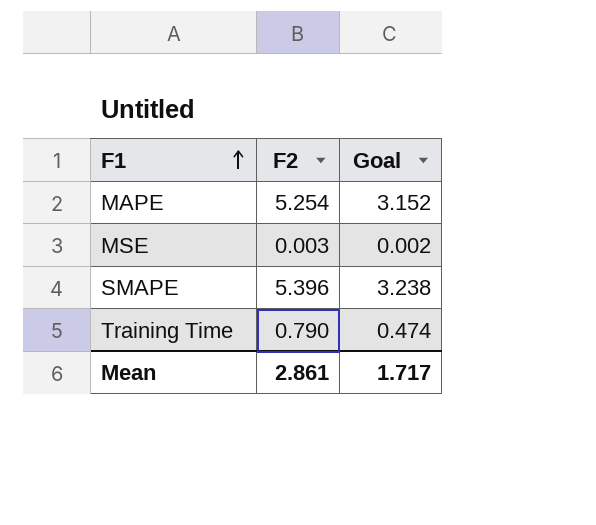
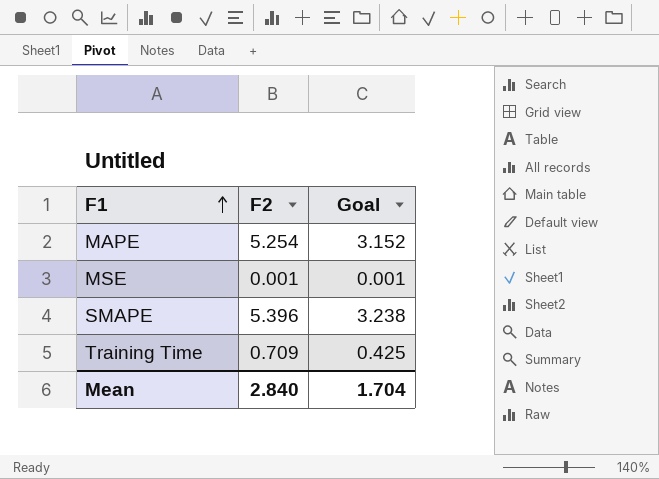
MSE | F2: 0.003 -> 0.001
MSE | Goal: 0.002 -> 0.001
Training Time | F2: 0.790 -> 0.709
Training Time | Goal: 0.474 -> 0.425
Mean | F2: 2.861 -> 2.840
Mean | Goal: 1.717 -> 1.704

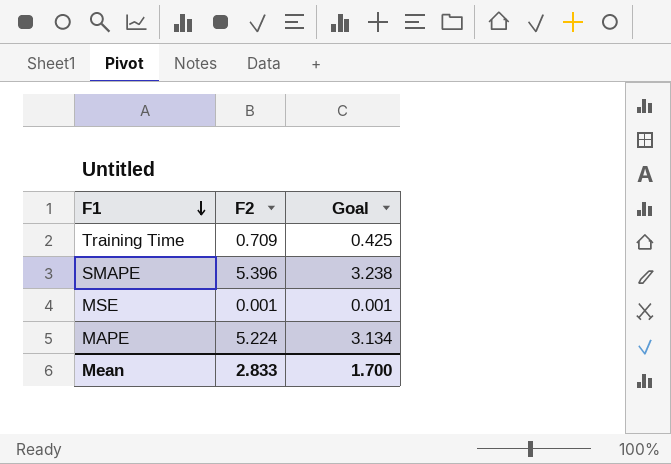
row order: F1 ascending -> F1 descending
MAPE | F2: 5.254 -> 5.224
MAPE | Goal: 3.152 -> 3.134
Mean | F2: 2.840 -> 2.833
Mean | Goal: 1.704 -> 1.700

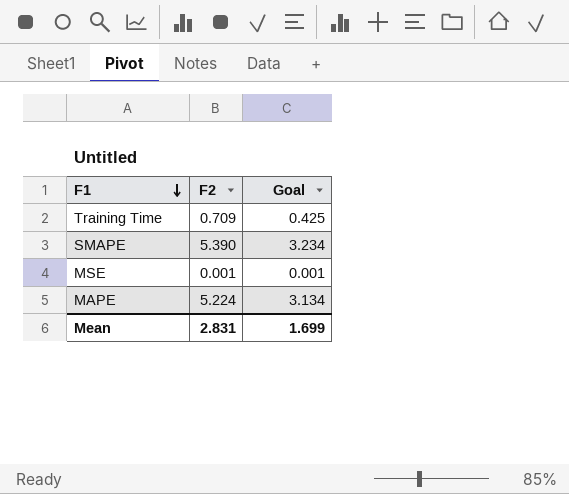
SMAPE | F2: 5.396 -> 5.390
SMAPE | Goal: 3.238 -> 3.234
Mean | F2: 2.833 -> 2.831
Mean | Goal: 1.700 -> 1.699

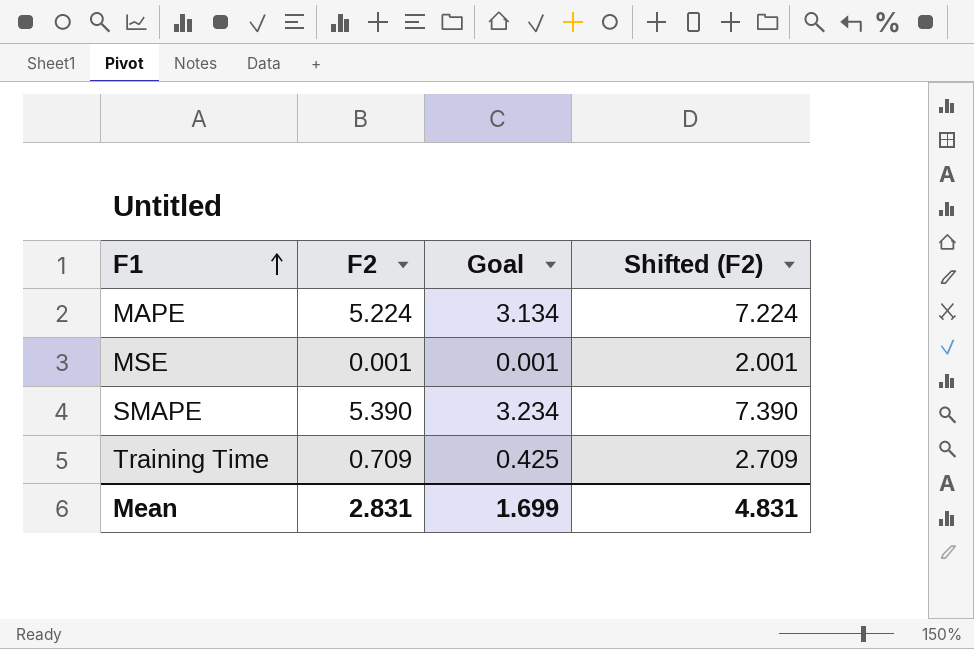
row order: F1 descending -> F1 ascending
column Shifted (F2) | formula: none -> [F2] + 2

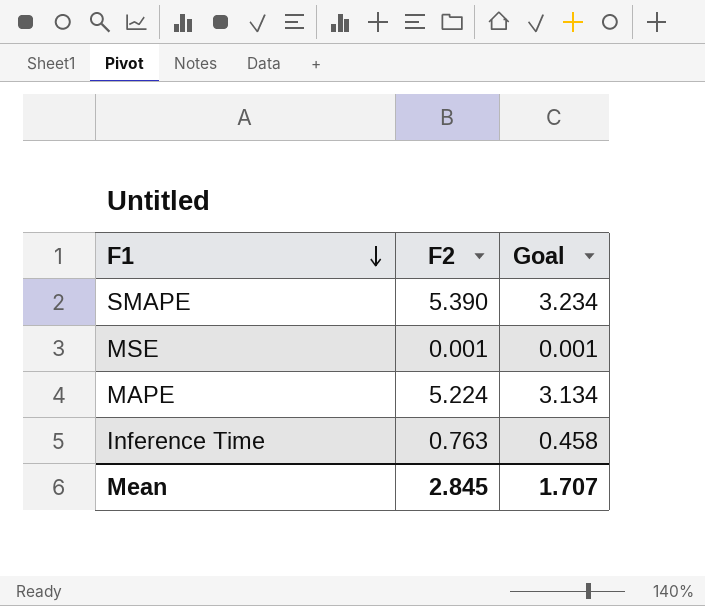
row order: F1 ascending -> F1 descending
column Shifted (F2) | formula: [F2] + 2 -> none
row Training Time: 0.709 | 0.425 | 2.709 -> none
row Inference Time: none -> 0.763 | 0.458
Mean | F2: 2.831 -> 2.845
Mean | Goal: 1.699 -> 1.707

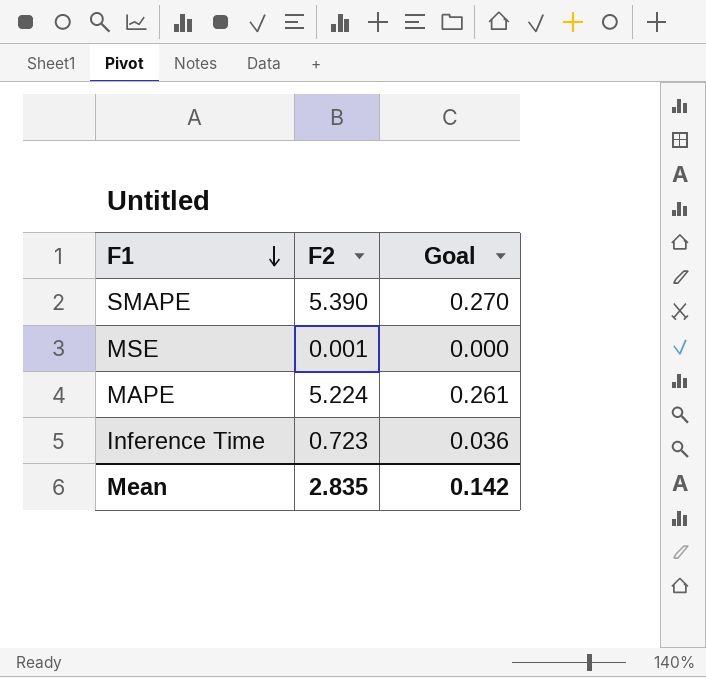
column Goal | formula: [F2] * 0.6 -> [F2] * 0.05
Inference Time | F2: 0.763 -> 0.723
Mean | F2: 2.845 -> 2.835
Mean | Goal: 1.707 -> 0.142

